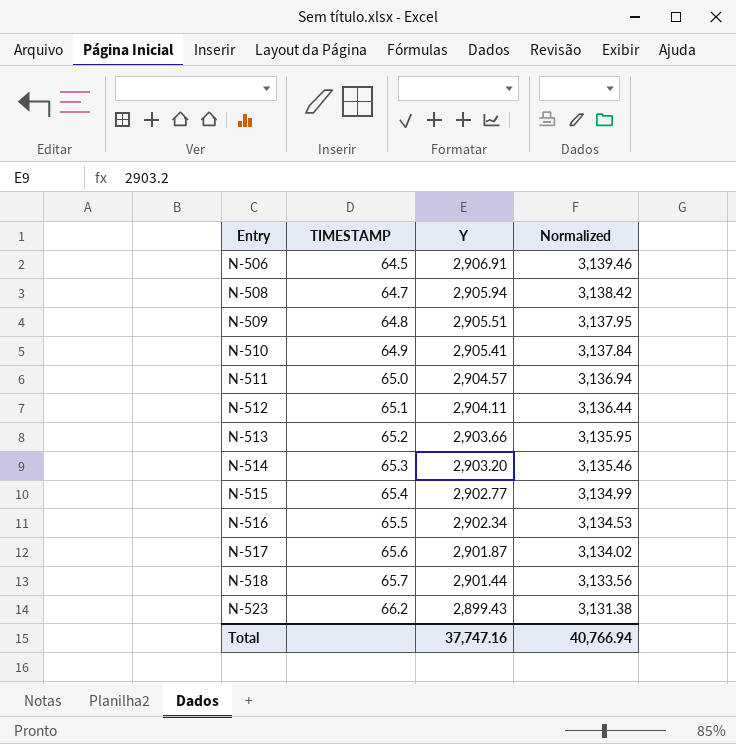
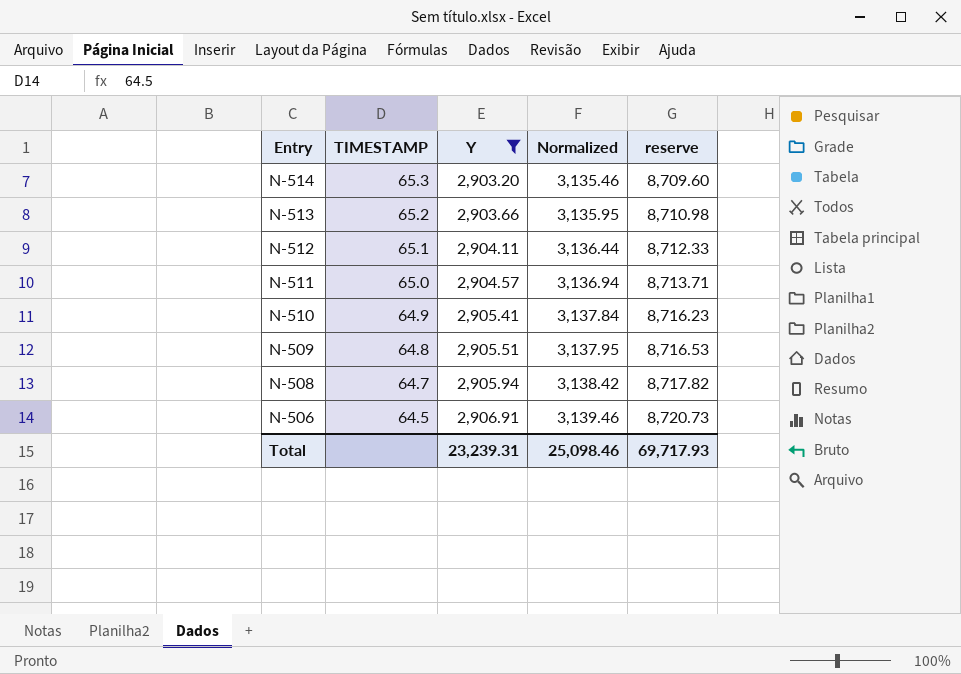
filter: none -> Y >= 2,903.20
row order: Entry ascending -> Entry descending
column reserve | formula: none -> [Y] * 3
Total | Y: 37,747.16 -> 23,239.31
Total | Normalized: 40,766.94 -> 25,098.46

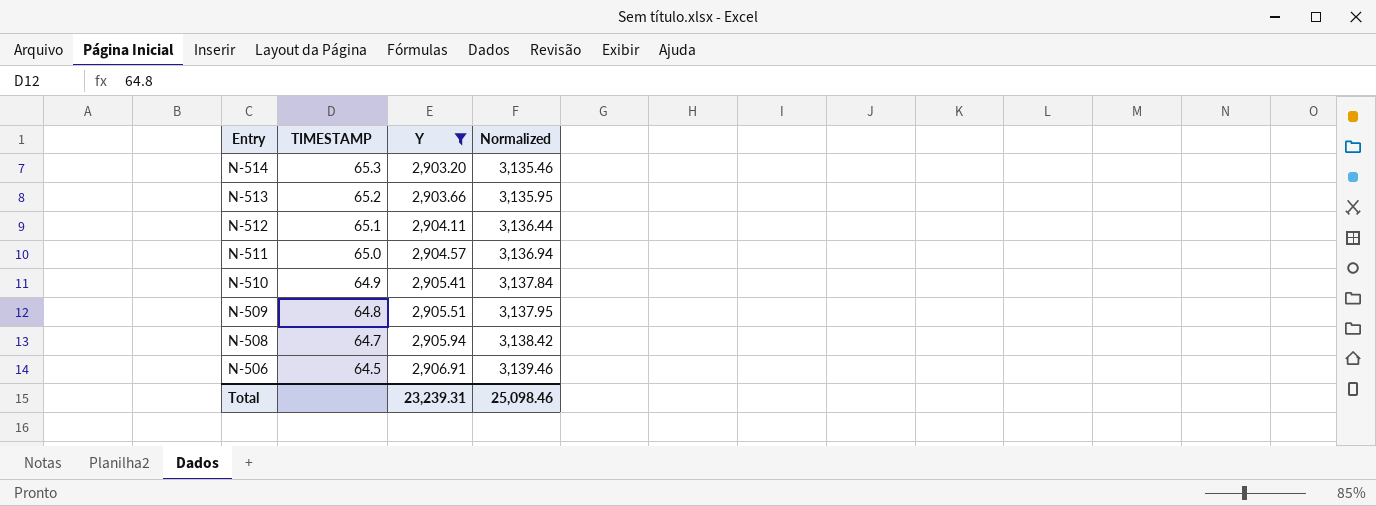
column reserve | formula: [Y] * 3 -> none

